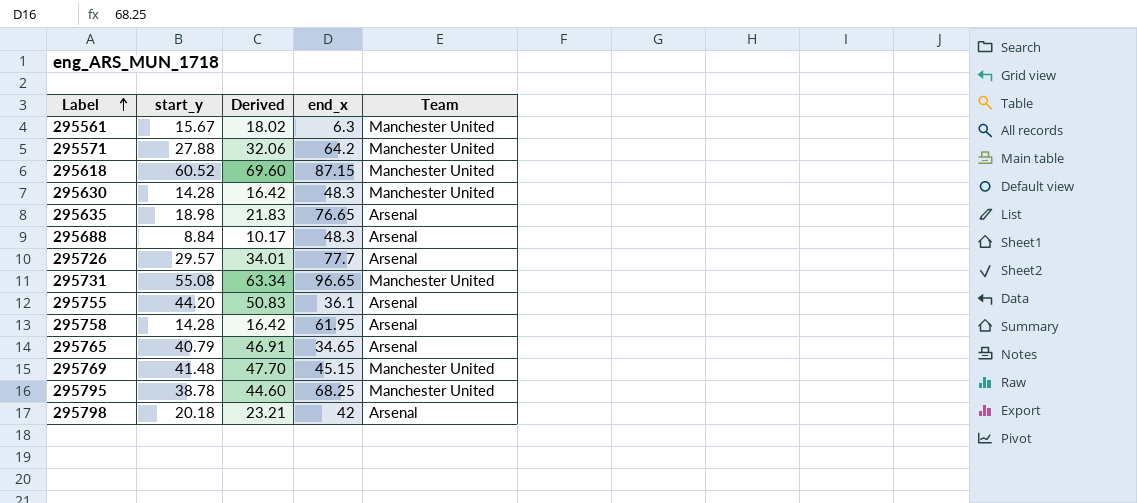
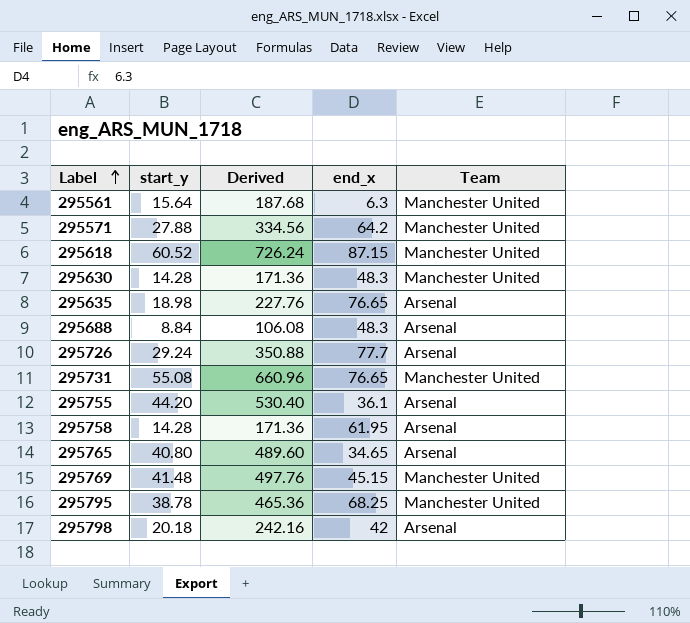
column Derived | formula: [start_y] * 1.15 -> [start_y] * 12
295561 | start_y: 15.67 -> 15.64
295726 | start_y: 29.57 -> 29.24
295731 | end_x: 96.65 -> 76.65
295765 | start_y: 40.79 -> 40.80

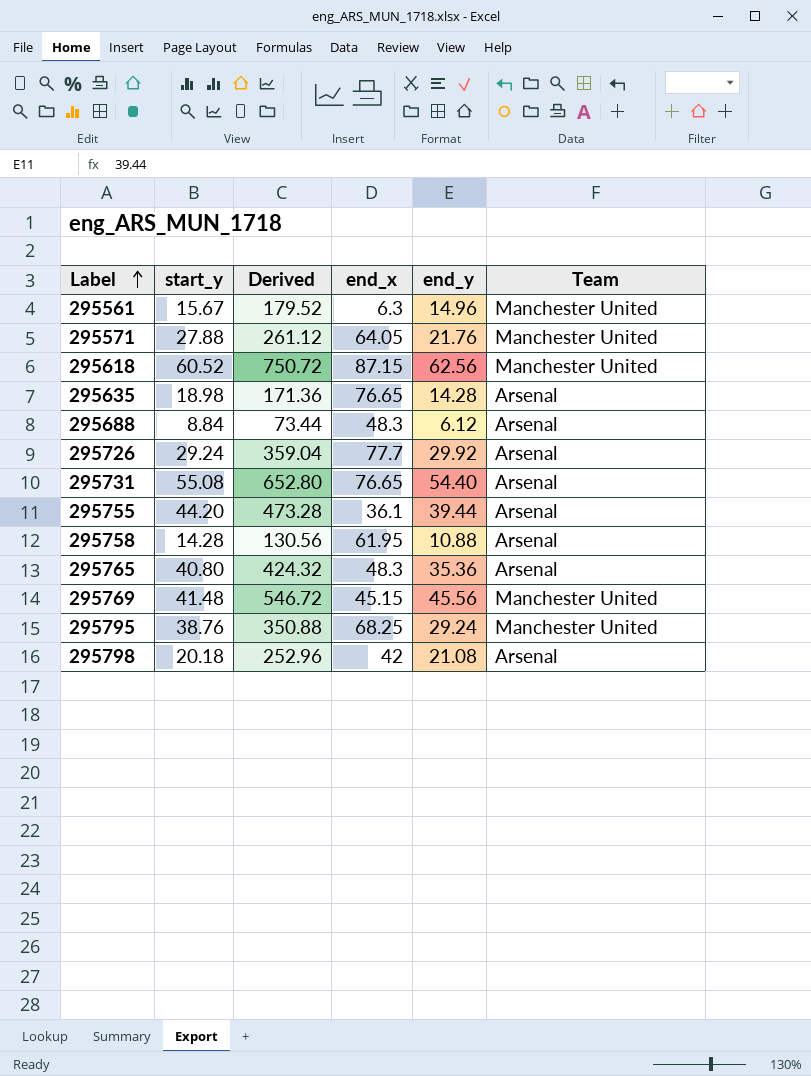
column Derived | formula: [start_y] * 12 -> [end_y] * 12
column end_y | position: none -> 5
row 295630: 14.28 | 171.36 | 48.3 | Manchester United -> none
295561 | start_y: 15.64 -> 15.67
295571 | end_x: 64.2 -> 64.05
295731 | Team: Manchester United -> Arsenal
295765 | end_x: 34.65 -> 48.3
295795 | start_y: 38.78 -> 38.76

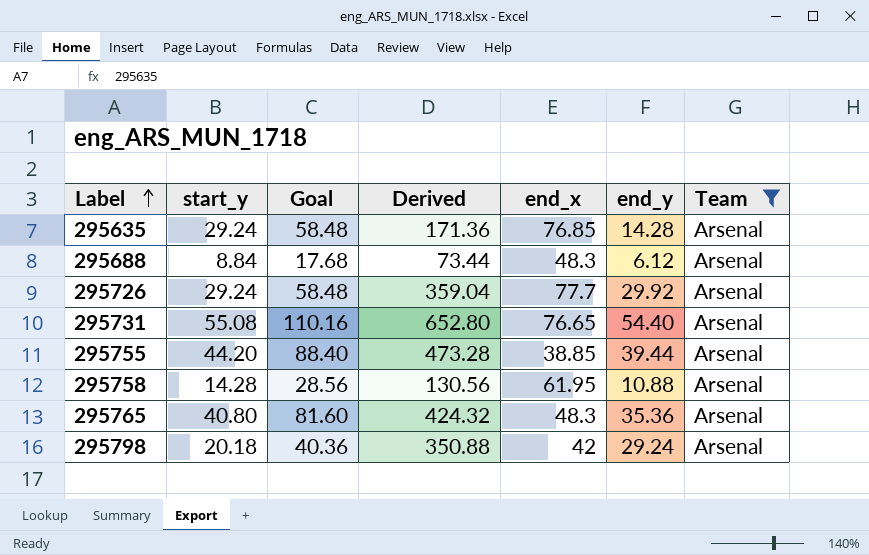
filter: none -> Team = Arsenal
column Goal | formula: none -> [start_y] * 2
295635 | start_y: 18.98 -> 29.24
295635 | end_x: 76.65 -> 76.85
295755 | end_x: 36.1 -> 38.85
295798 | Derived: 252.96 -> 350.88
295798 | end_y: 21.08 -> 29.24

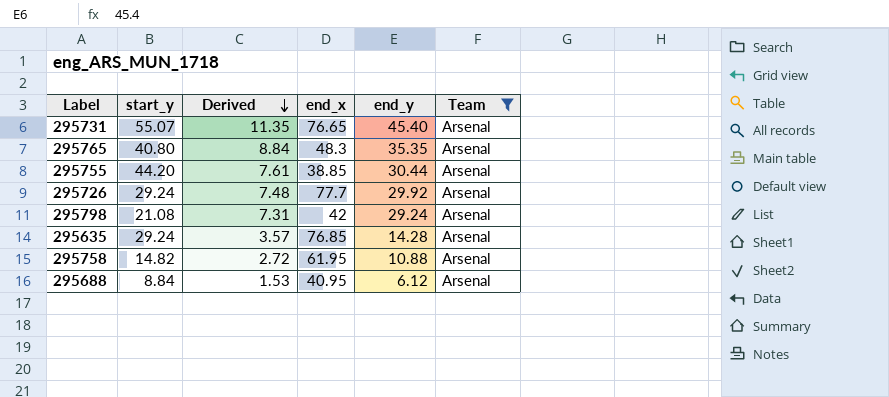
row order: Label ascending -> Derived descending
column Goal | formula: [start_y] * 2 -> none
column Derived | formula: [end_y] * 12 -> [end_y] * 0.25
295731 | start_y: 55.08 -> 55.07
295731 | end_y: 54.40 -> 45.40
295765 | end_y: 35.36 -> 35.35
295755 | end_y: 39.44 -> 30.44
295798 | start_y: 20.18 -> 21.08
295758 | start_y: 14.28 -> 14.82
295688 | end_x: 48.3 -> 40.95

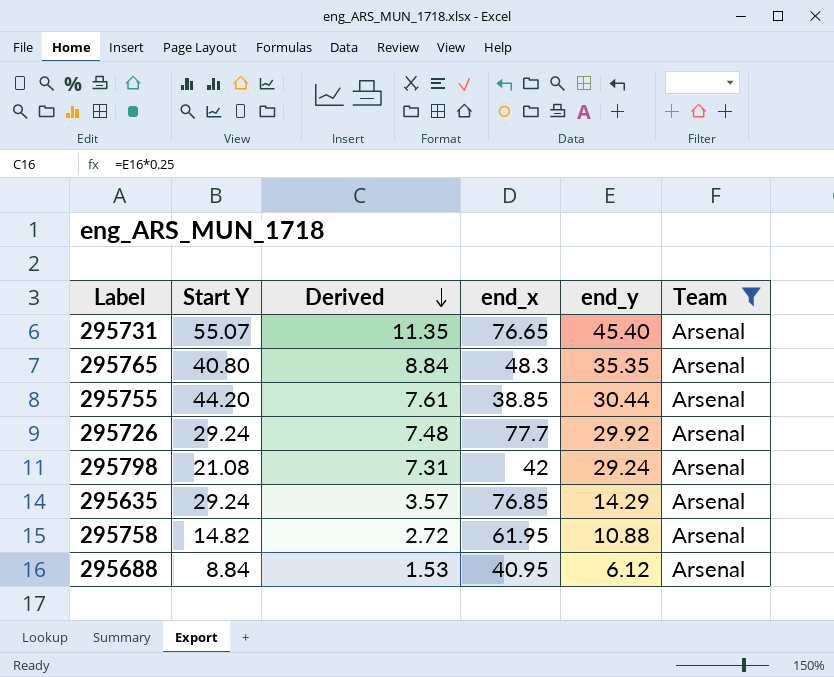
column name: start_y -> Start Y
295635 | end_y: 14.28 -> 14.29

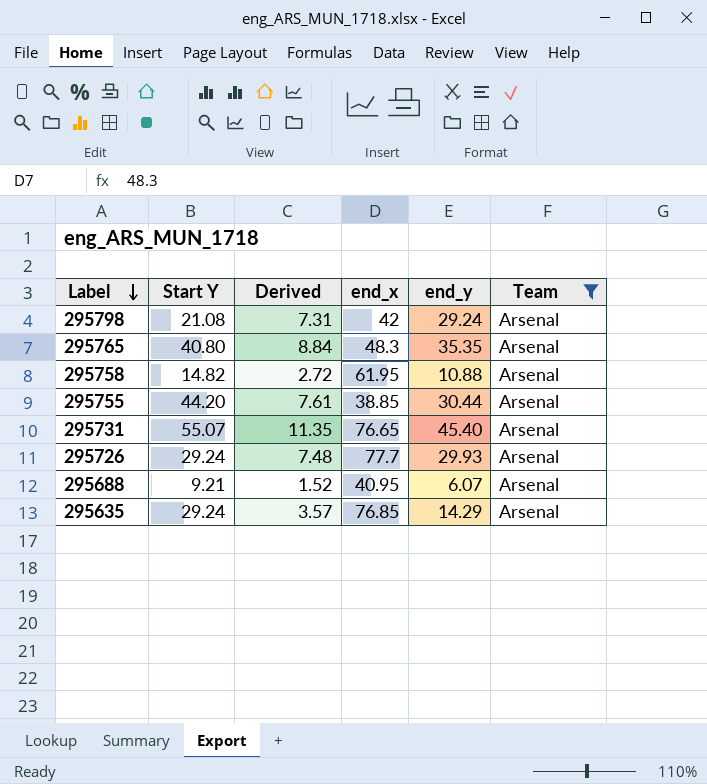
row order: Derived descending -> Label descending
295726 | end_y: 29.92 -> 29.93
295688 | Start Y: 8.84 -> 9.21
295688 | Derived: 1.53 -> 1.52
295688 | end_y: 6.12 -> 6.07

